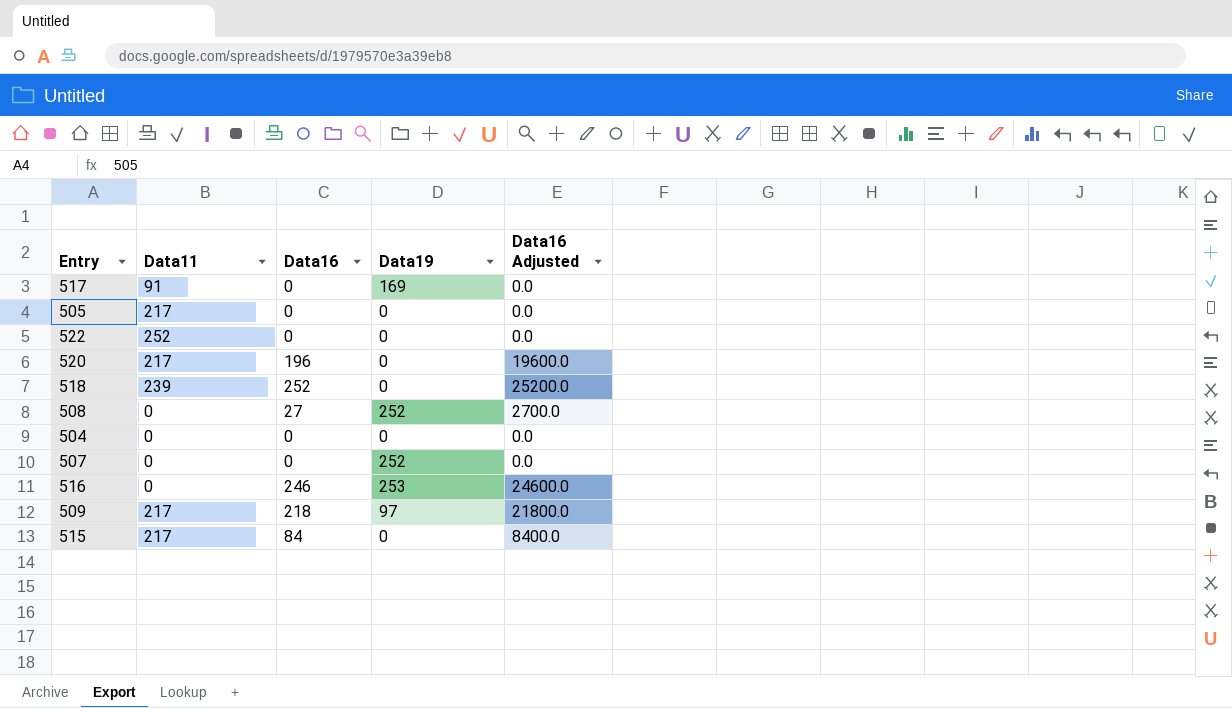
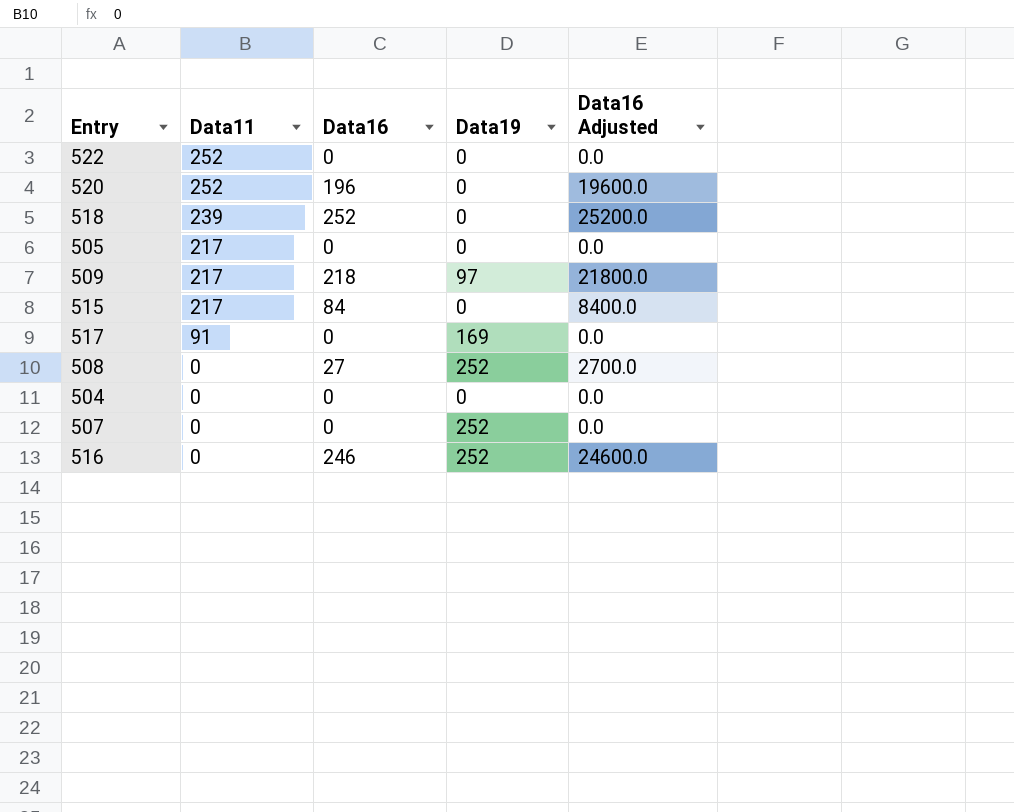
row order: none -> Data11 descending
520 | Data11: 217 -> 252
516 | Data19: 253 -> 252

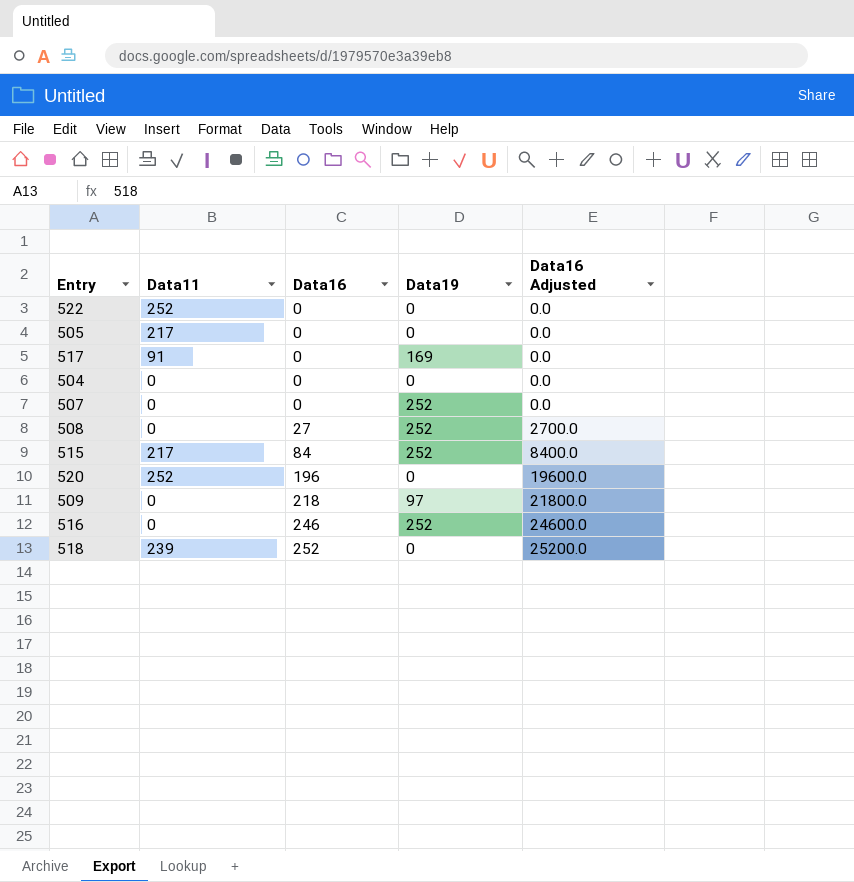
row order: Data11 descending -> Data16 ascending
515 | Data19: 0 -> 252
509 | Data11: 217 -> 0

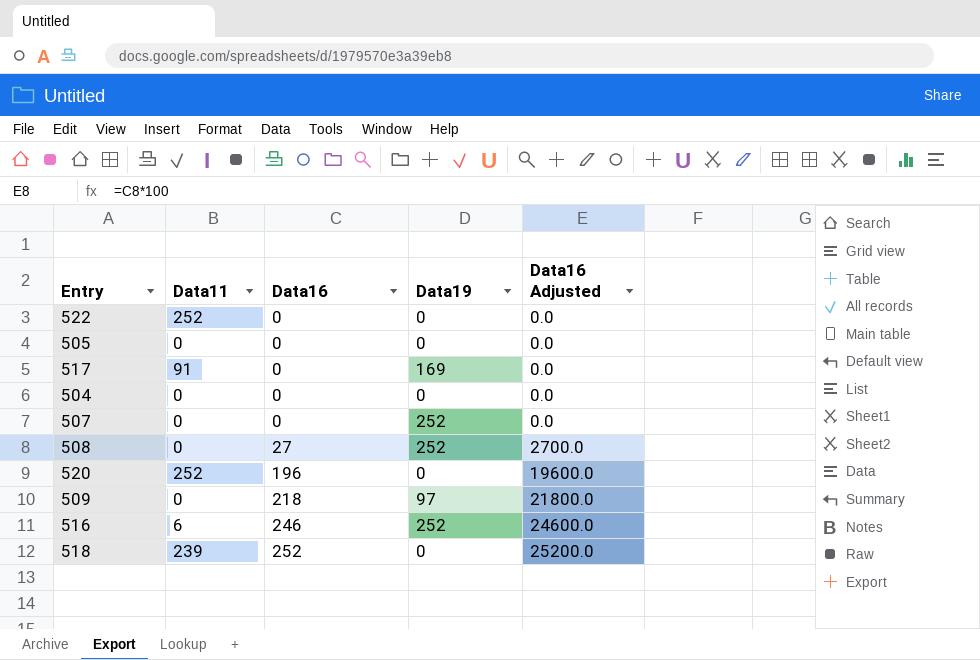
row 515: 217 | 84 | 252 | 8400.0 -> none
505 | Data11: 217 -> 0
516 | Data11: 0 -> 6

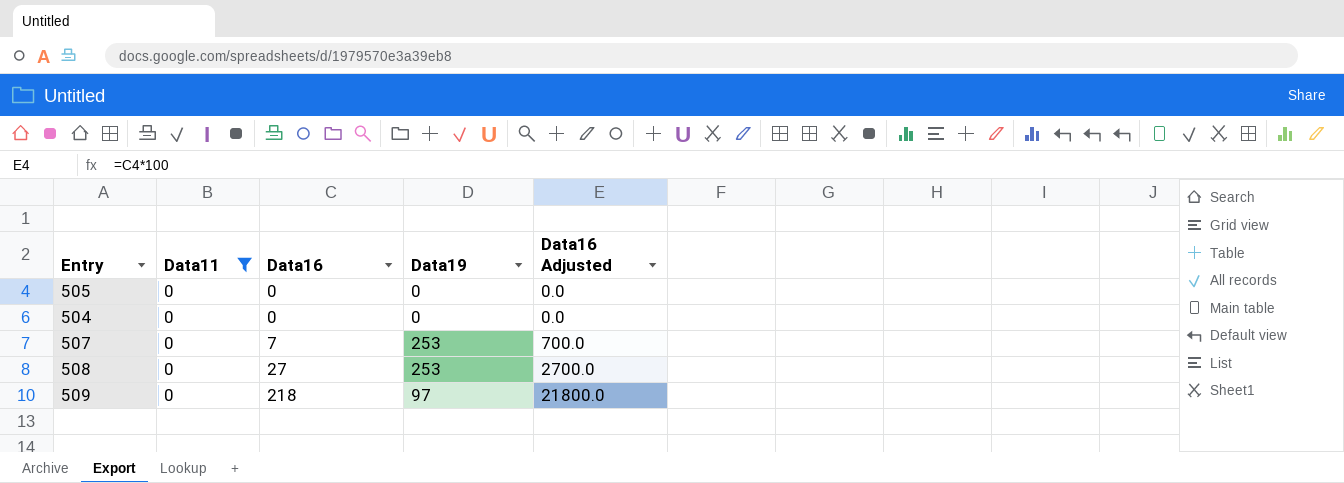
filter: none -> Data11 = 0
507 | Data16: 0 -> 7
507 | Data19: 252 -> 253
507 | Data16 Adjusted: 0.0 -> 700.0
508 | Data19: 252 -> 253

